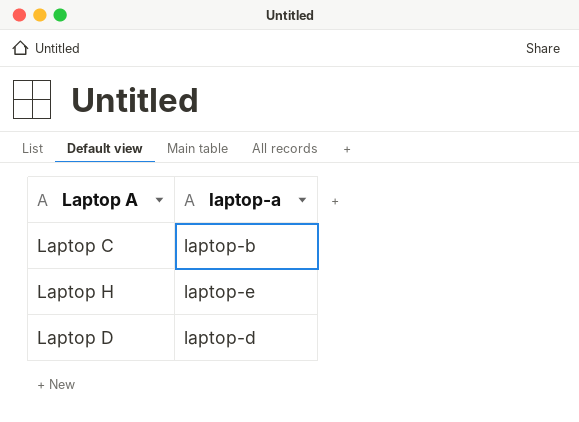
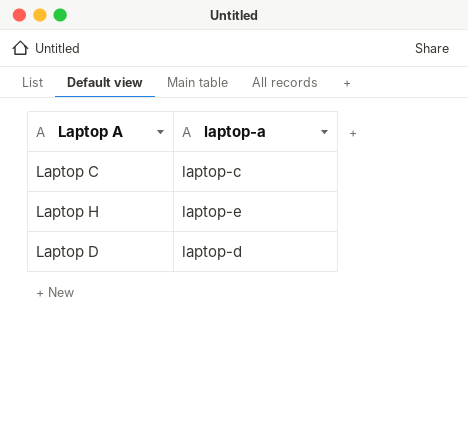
Laptop C | laptop-a: laptop-b -> laptop-c

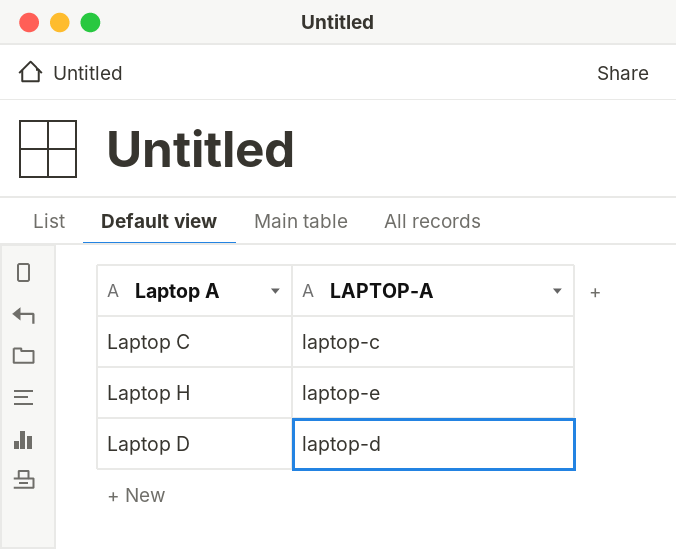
column name: laptop-a -> LAPTOP-A

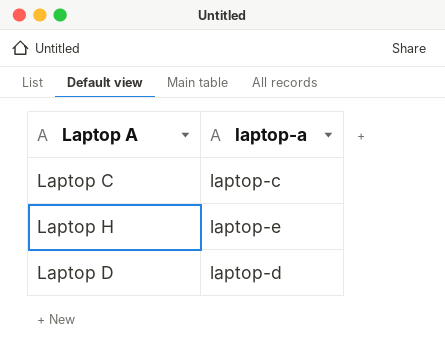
column name: LAPTOP-A -> laptop-a

